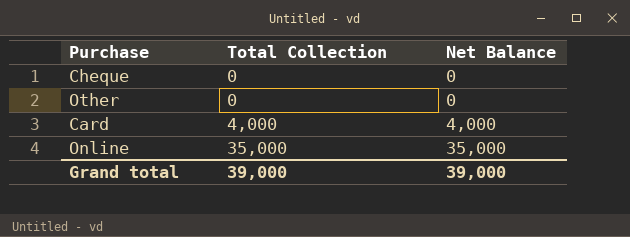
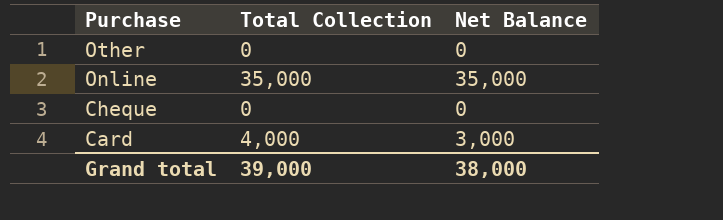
row order: Total Collection ascending -> Purchase descending
Card | Net Balance: 4,000 -> 3,000
Grand total | Net Balance: 39,000 -> 38,000

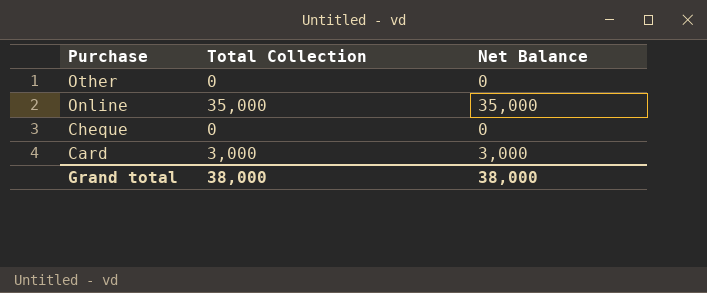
Card | Total Collection: 4,000 -> 3,000
Grand total | Total Collection: 39,000 -> 38,000

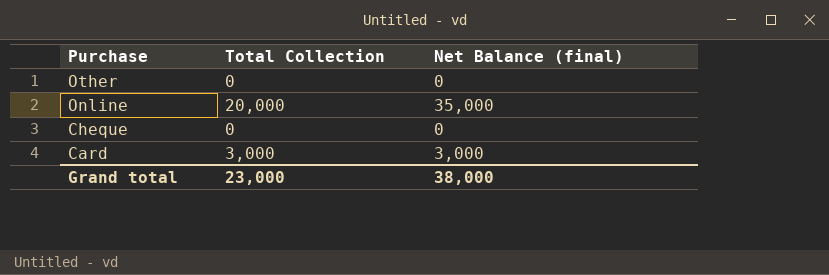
column name: Net Balance -> Net Balance (final)
Online | Total Collection: 35,000 -> 20,000
Grand total | Total Collection: 38,000 -> 23,000

